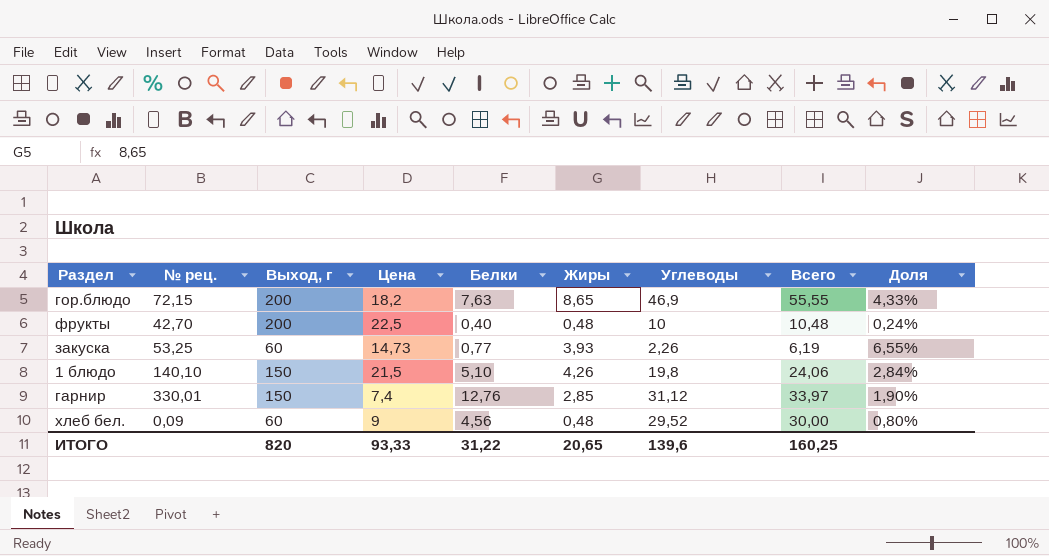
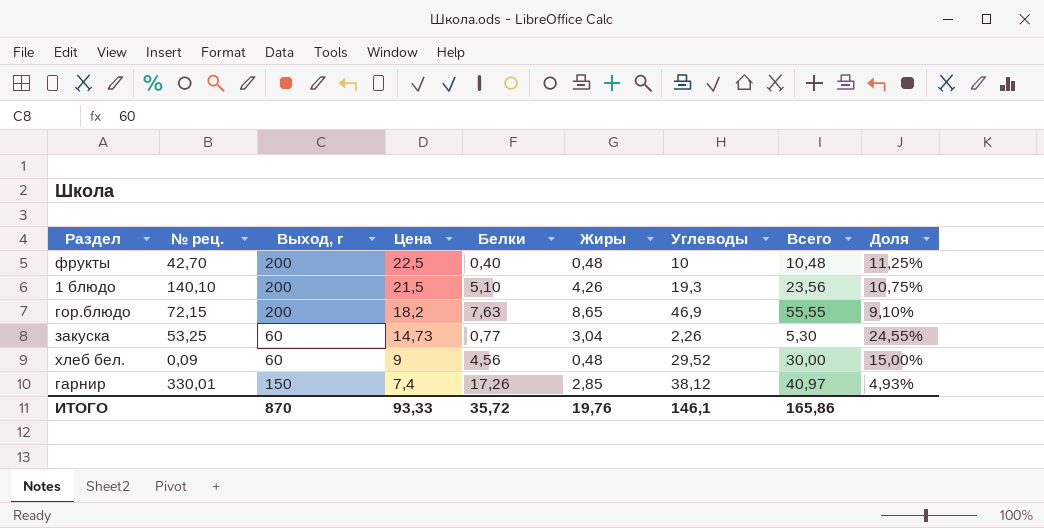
row order: none -> Цена descending
column Доля | formula: [Жиры] / [Выход, г] -> [Цена] / [Выход, г]
1 блюдо | Выход, г: 150 -> 200
1 блюдо | Углеводы: 19,8 -> 19,3
1 блюдо | Всего: 24,06 -> 23,56
закуска | Жиры: 3,93 -> 3,04
закуска | Всего: 6,19 -> 5,30
гарнир | Белки: 12,76 -> 17,26
гарнир | Углеводы: 31,12 -> 38,12
гарнир | Всего: 33,97 -> 40,97
ИТОГО | Выход, г: 820 -> 870
ИТОГО | Белки: 31,22 -> 35,72
ИТОГО | Жиры: 20,65 -> 19,76
ИТОГО | Углеводы: 139,6 -> 146,1
ИТОГО | Всего: 160,25 -> 165,86

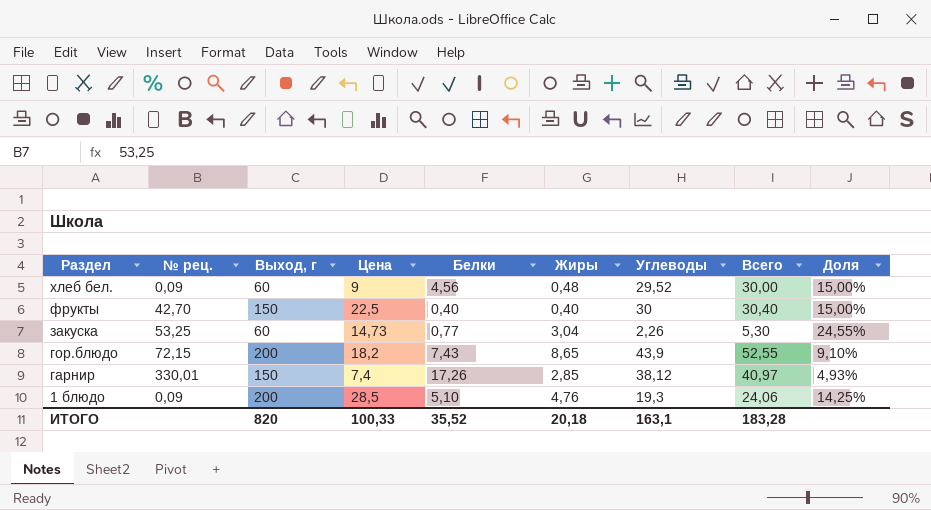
row order: Цена descending -> Раздел descending
фрукты | Выход, г: 200 -> 150
фрукты | Жиры: 0,48 -> 0,40
фрукты | Углеводы: 10 -> 30
фрукты | Всего: 10,48 -> 30,40
фрукты | Доля: 11,25% -> 15,00%
гор.блюдо | Белки: 7,63 -> 7,43
гор.блюдо | Углеводы: 46,9 -> 43,9
гор.блюдо | Всего: 55,55 -> 52,55
1 блюдо | № рец.: 140,10 -> 0,09
1 блюдо | Цена: 21,5 -> 28,5
1 блюдо | Жиры: 4,26 -> 4,76
1 блюдо | Всего: 23,56 -> 24,06
1 блюдо | Доля: 10,75% -> 14,25%
ИТОГО | Выход, г: 870 -> 820
ИТОГО | Цена: 93,33 -> 100,33
ИТОГО | Белки: 35,72 -> 35,52
ИТОГО | Жиры: 19,76 -> 20,18
ИТОГО | Углеводы: 146,1 -> 163,1
ИТОГО | Всего: 165,86 -> 183,28

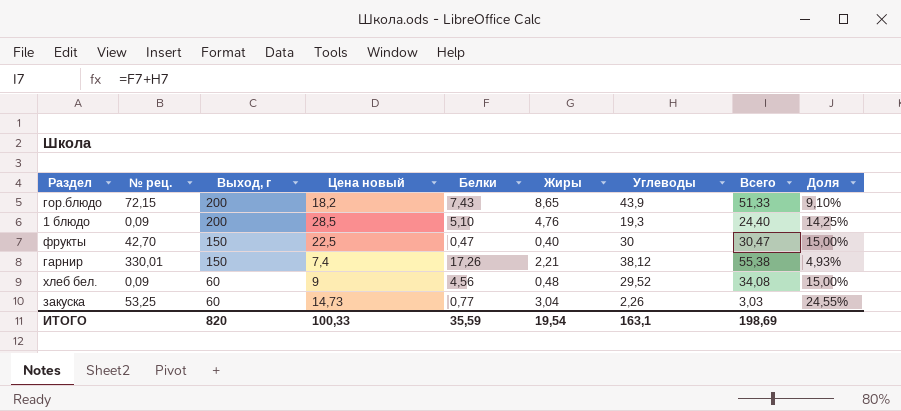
row order: Раздел descending -> Выход, г descending
column name: Цена -> Цена новый
column Всего | formula: [Жиры] + [Углеводы] -> [Белки] + [Углеводы]
фрукты | Белки: 0,40 -> 0,47
гарнир | Жиры: 2,85 -> 2,21
ИТОГО | Белки: 35,52 -> 35,59
ИТОГО | Жиры: 20,18 -> 19,54
ИТОГО | Всего: 183,28 -> 198,69

